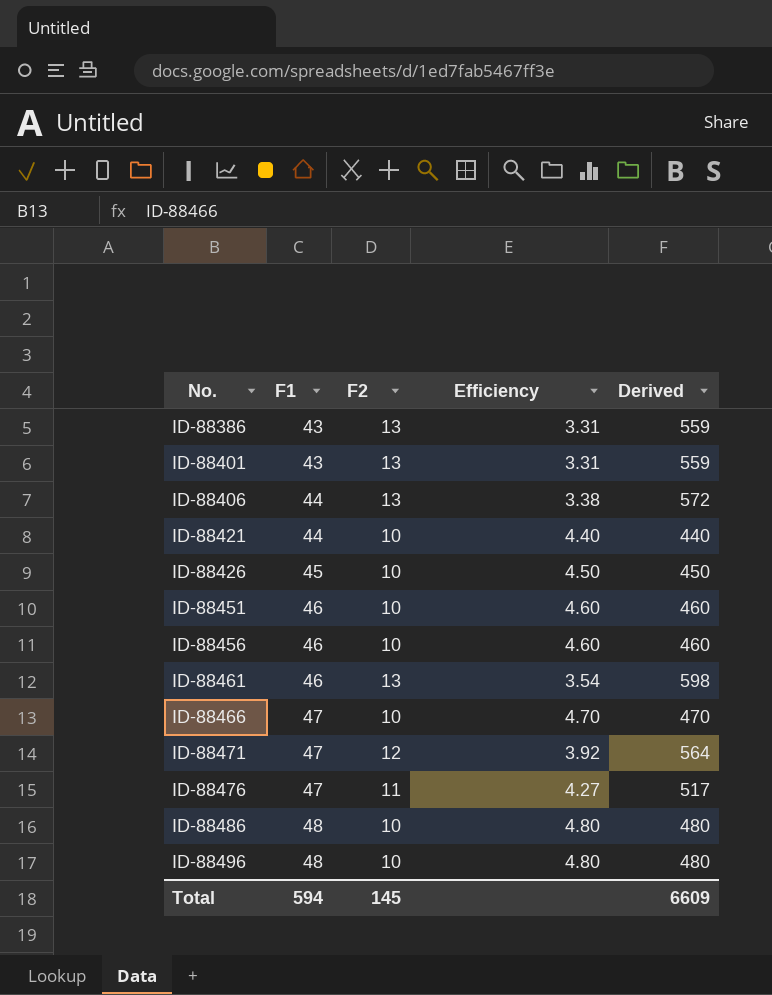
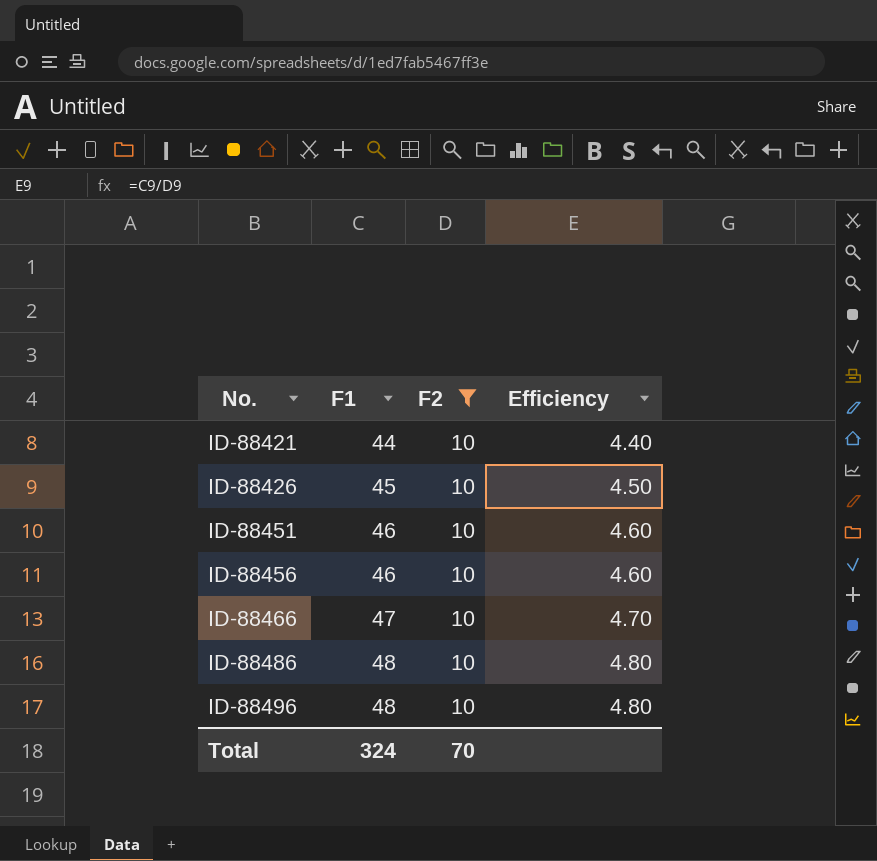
filter: none -> F2 = 10
column Derived | formula: [F1] * [F2] -> none
Total | F1: 594 -> 324
Total | F2: 145 -> 70

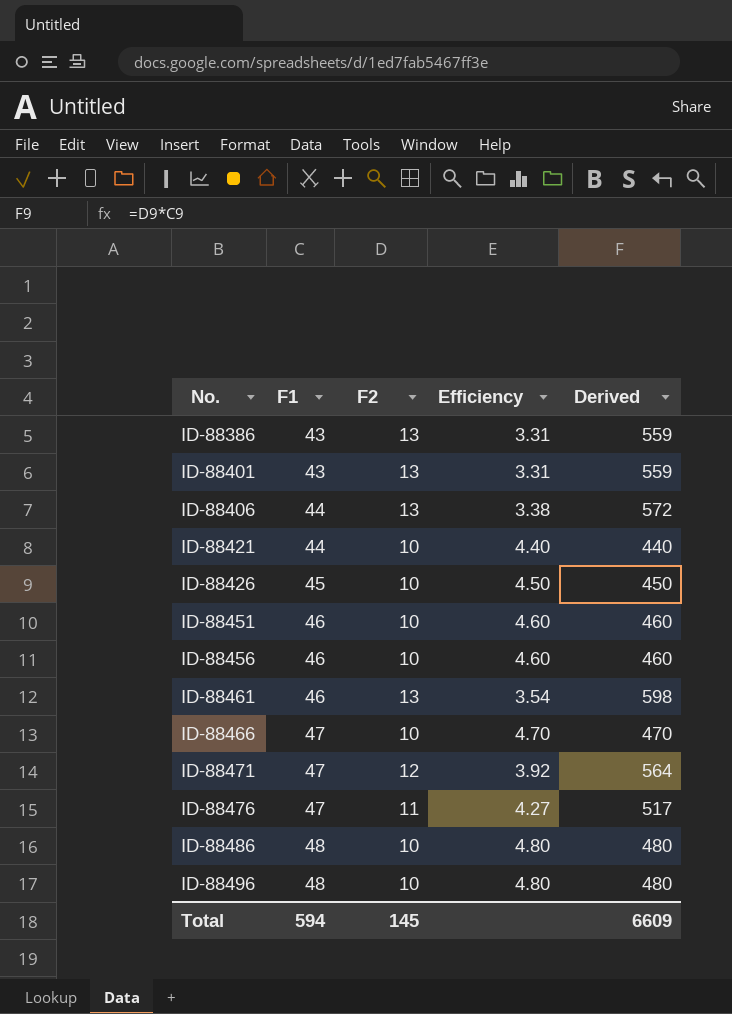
filter: F2 = 10 -> none
column Derived | formula: none -> [F1] * [F2]
Total | F1: 324 -> 594
Total | F2: 70 -> 145

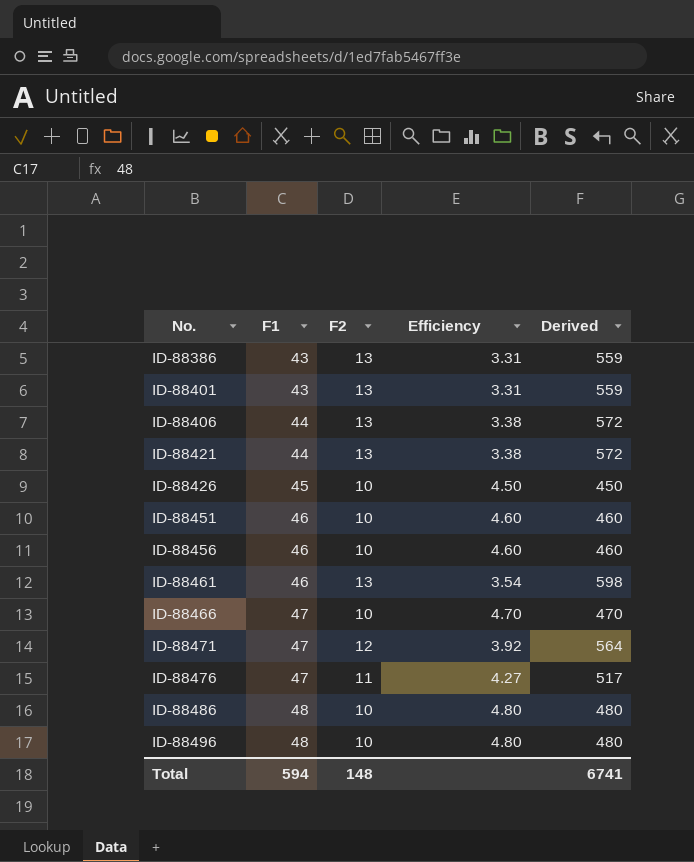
ID-88421 | F2: 10 -> 13
ID-88421 | Efficiency: 4.40 -> 3.38
ID-88421 | Derived: 440 -> 572
Total | F2: 145 -> 148
Total | Derived: 6609 -> 6741

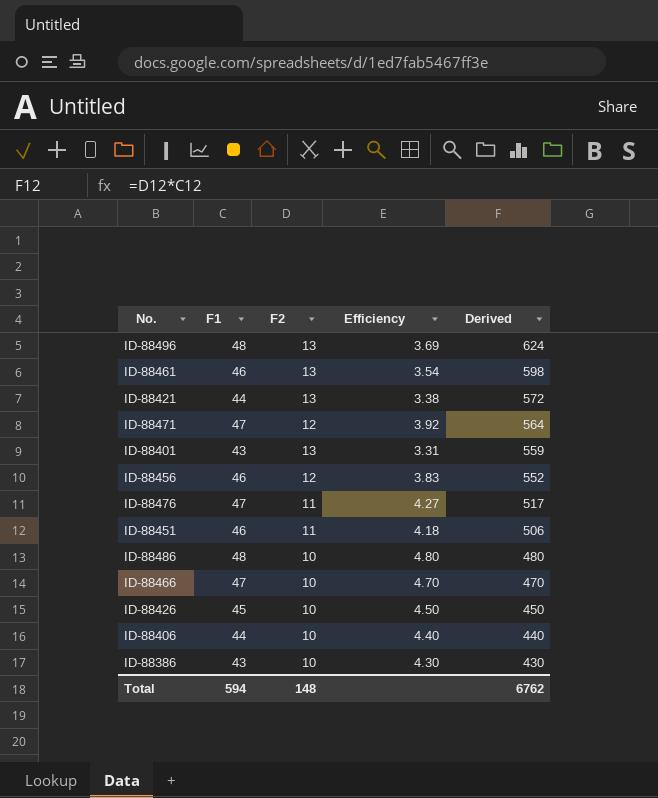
row order: No. ascending -> Derived descending
ID-88496 | F2: 10 -> 13
ID-88496 | Efficiency: 4.80 -> 3.69
ID-88496 | Derived: 480 -> 624
ID-88456 | F2: 10 -> 12
ID-88456 | Efficiency: 4.60 -> 3.83
ID-88456 | Derived: 460 -> 552
ID-88451 | F2: 10 -> 11
ID-88451 | Efficiency: 4.60 -> 4.18
ID-88451 | Derived: 460 -> 506
ID-88406 | F2: 13 -> 10
ID-88406 | Efficiency: 3.38 -> 4.40
ID-88406 | Derived: 572 -> 440
ID-88386 | F2: 13 -> 10
ID-88386 | Efficiency: 3.31 -> 4.30
ID-88386 | Derived: 559 -> 430
Total | Derived: 6741 -> 6762

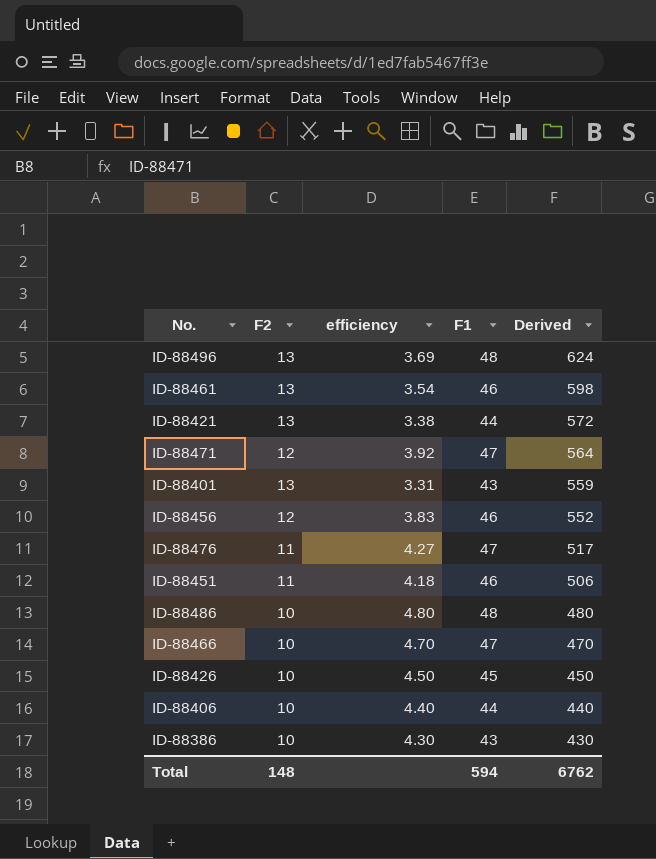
column name: Efficiency -> efficiency
column F1 | position: 2 -> 4

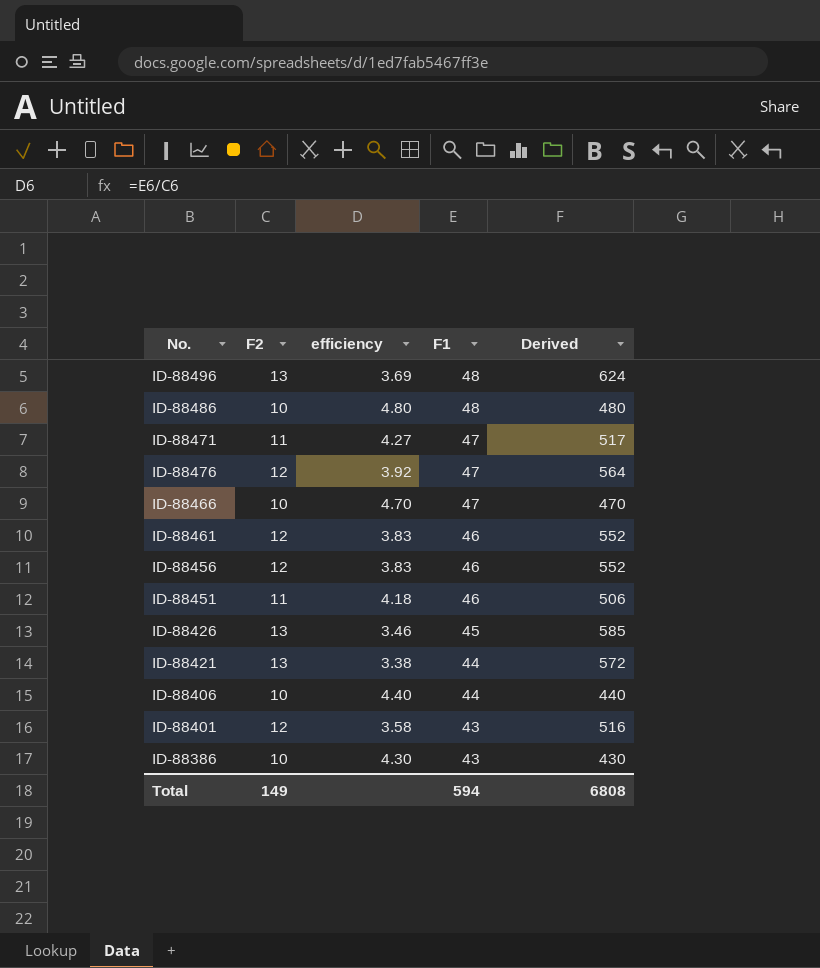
row order: Derived descending -> F1 descending
ID-88471 | F2: 12 -> 11
ID-88471 | efficiency: 3.92 -> 4.27
ID-88471 | Derived: 564 -> 517
ID-88476 | F2: 11 -> 12
ID-88476 | efficiency: 4.27 -> 3.92
ID-88476 | Derived: 517 -> 564
ID-88461 | F2: 13 -> 12
ID-88461 | efficiency: 3.54 -> 3.83
ID-88461 | Derived: 598 -> 552
ID-88426 | F2: 10 -> 13
ID-88426 | efficiency: 4.50 -> 3.46
ID-88426 | Derived: 450 -> 585
ID-88401 | F2: 13 -> 12
ID-88401 | efficiency: 3.31 -> 3.58
ID-88401 | Derived: 559 -> 516
Total | F2: 148 -> 149
Total | Derived: 6762 -> 6808

